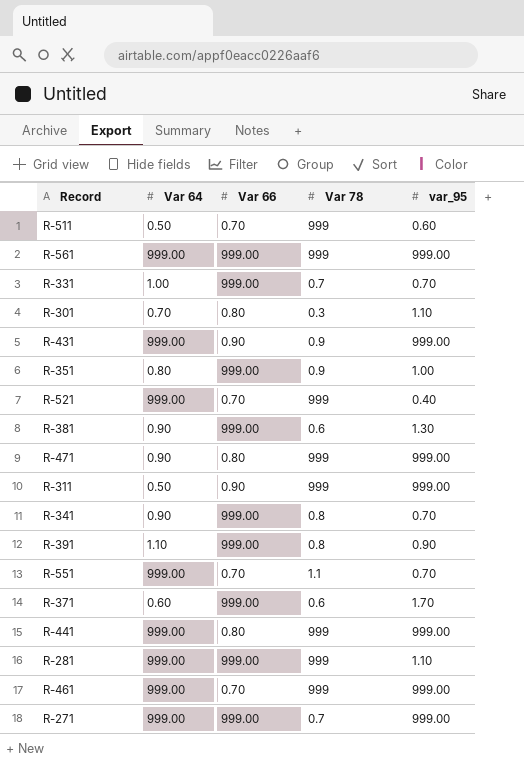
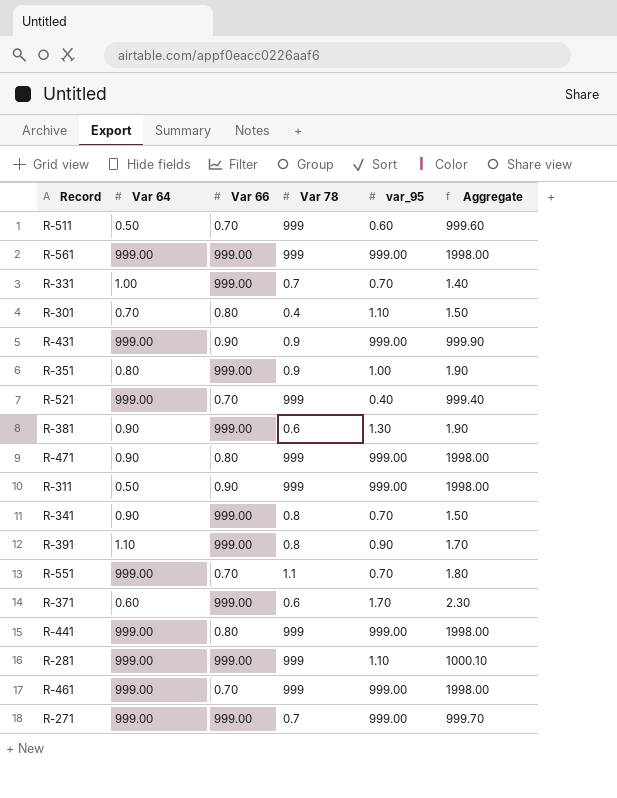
column Aggregate | formula: none -> [Var 78] + [var_95]
R-301 | Var 78: 0.3 -> 0.4

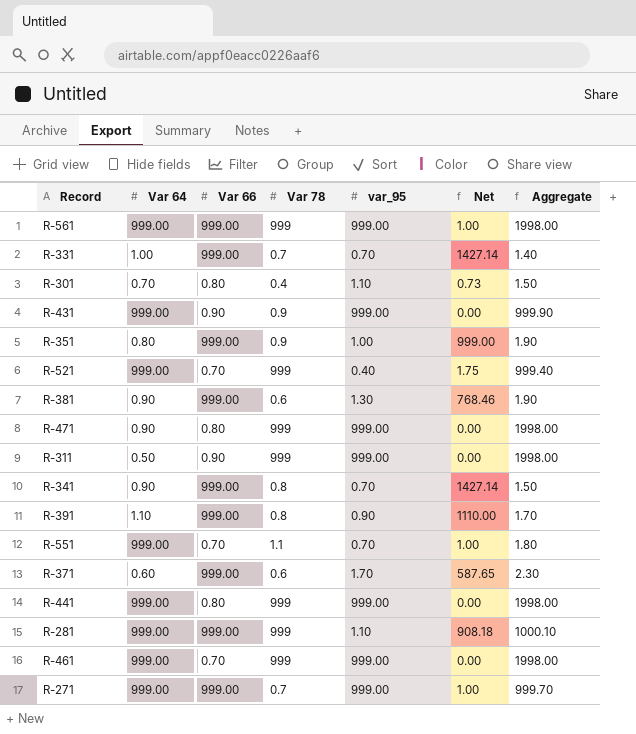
column Net | formula: none -> [Var 66] / [var_95]
row R-511: 0.50 | 0.70 | 999 | 0.60 | 999.60 -> none

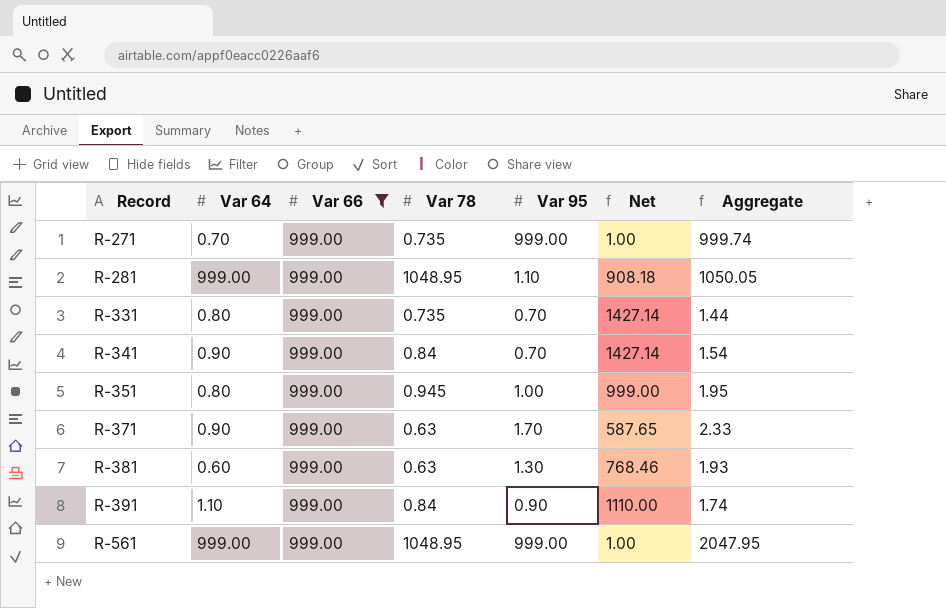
filter: none -> Var 66 = 999.00
row order: none -> Record ascending
column name: var_95 -> Var 95
R-271 | Var 64: 999.00 -> 0.70
R-271 | Var 78: 0.7 -> 0.735
R-271 | Aggregate: 999.70 -> 999.74
R-281 | Var 78: 999 -> 1048.95
R-281 | Aggregate: 1000.10 -> 1050.05
R-331 | Var 64: 1.00 -> 0.80
R-331 | Var 78: 0.7 -> 0.735
R-331 | Aggregate: 1.40 -> 1.44
R-341 | Var 78: 0.8 -> 0.84
R-341 | Aggregate: 1.50 -> 1.54
R-351 | Var 78: 0.9 -> 0.945
R-351 | Aggregate: 1.90 -> 1.95
R-371 | Var 64: 0.60 -> 0.90
R-371 | Var 78: 0.6 -> 0.63
R-371 | Aggregate: 2.30 -> 2.33
R-381 | Var 64: 0.90 -> 0.60
R-381 | Var 78: 0.6 -> 0.63
R-381 | Aggregate: 1.90 -> 1.93
R-391 | Var 78: 0.8 -> 0.84
R-391 | Aggregate: 1.70 -> 1.74
R-561 | Var 78: 999 -> 1048.95
R-561 | Aggregate: 1998.00 -> 2047.95

